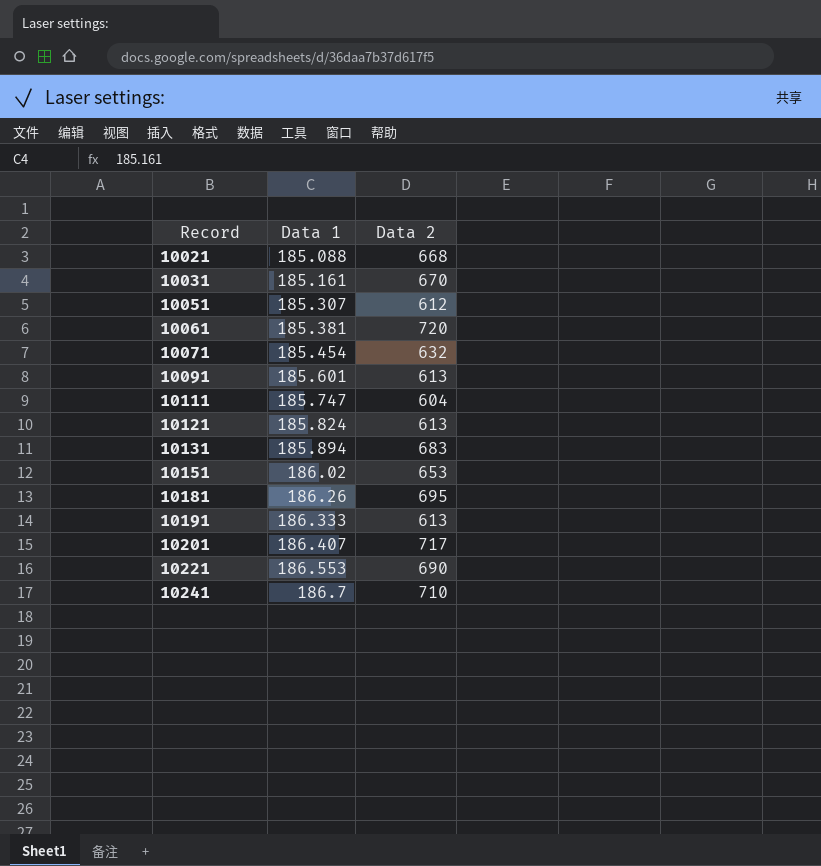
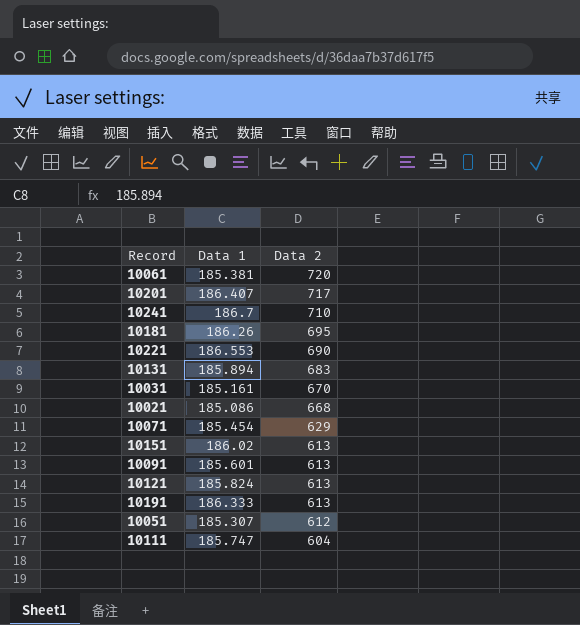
row order: Record ascending -> Data 2 descending
10021 | Data 1: 185.088 -> 185.086
10071 | Data 2: 632 -> 629
10151 | Data 2: 653 -> 613

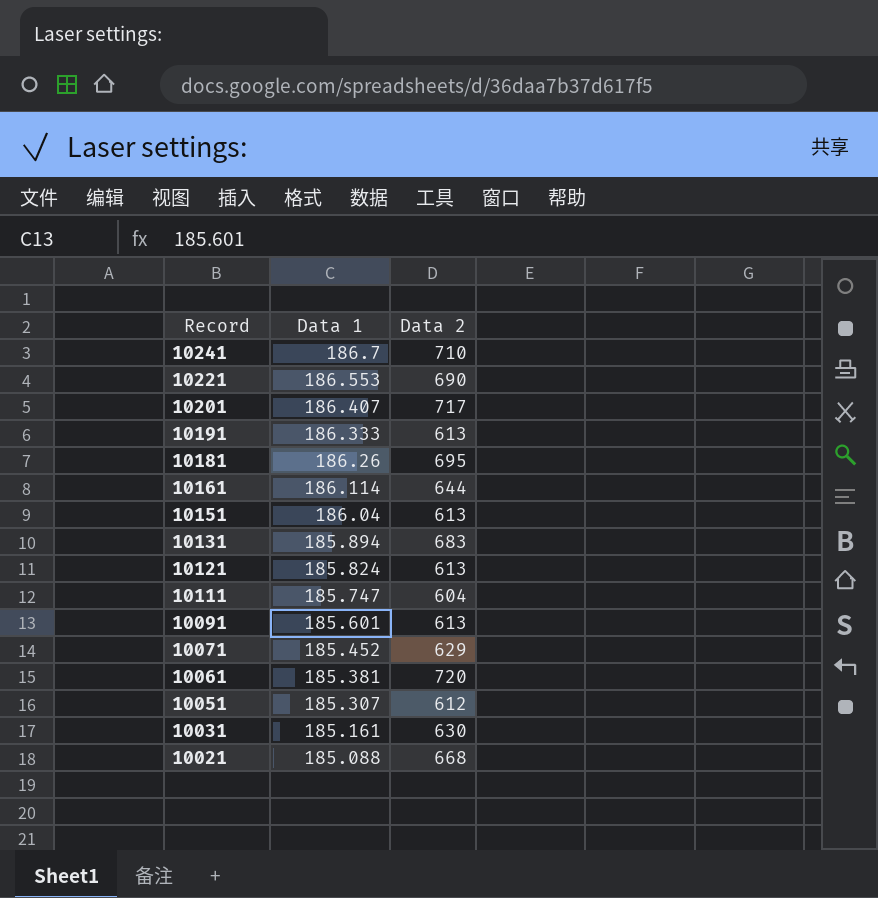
row order: Data 2 descending -> Record descending
row 10161: none -> 186.114 | 644
10151 | Data 1: 186.02 -> 186.04
10071 | Data 1: 185.454 -> 185.452
10031 | Data 2: 670 -> 630
10021 | Data 1: 185.086 -> 185.088

